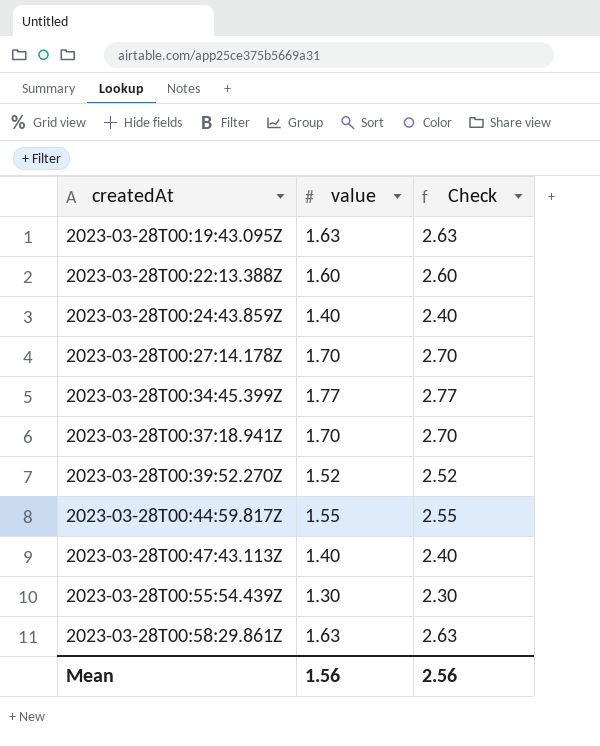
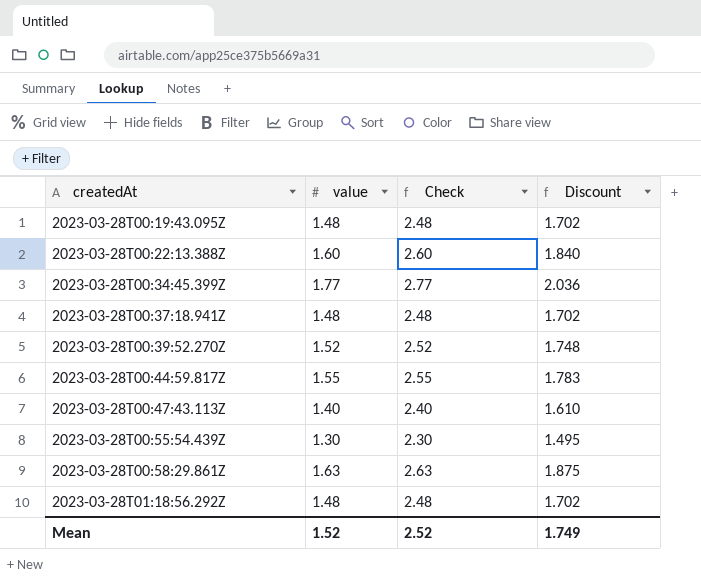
column Discount | formula: none -> [value] * 1.15
row 2023-03-28T00:24:43.859Z: 1.40 | 2.40 -> none
row 2023-03-28T00:27:14.178Z: 1.70 | 2.70 -> none
2023-03-28T00:19:43.095Z | value: 1.63 -> 1.48
2023-03-28T00:19:43.095Z | Check: 2.63 -> 2.48
2023-03-28T00:37:18.941Z | value: 1.70 -> 1.48
2023-03-28T00:37:18.941Z | Check: 2.70 -> 2.48
row 2023-03-28T01:18:56.292Z: none -> 1.48 | 2.48 | 1.702
Mean | value: 1.56 -> 1.52
Mean | Check: 2.56 -> 2.52

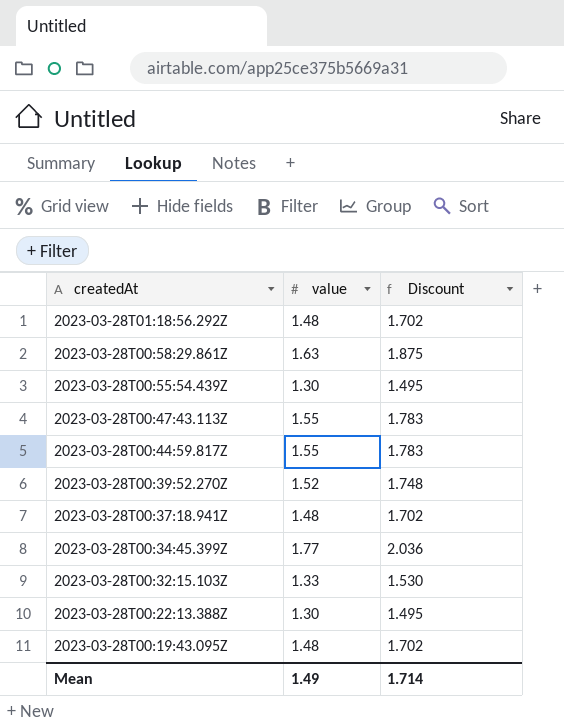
row order: createdAt ascending -> createdAt descending
column Check | formula: [value] + 1 -> none
2023-03-28T00:47:43.113Z | value: 1.40 -> 1.55
2023-03-28T00:47:43.113Z | Discount: 1.610 -> 1.783
row 2023-03-28T00:32:15.103Z: none -> 1.33 | 1.530
2023-03-28T00:22:13.388Z | value: 1.60 -> 1.30
2023-03-28T00:22:13.388Z | Discount: 1.840 -> 1.495
Mean | value: 1.52 -> 1.49
Mean | Discount: 1.749 -> 1.714

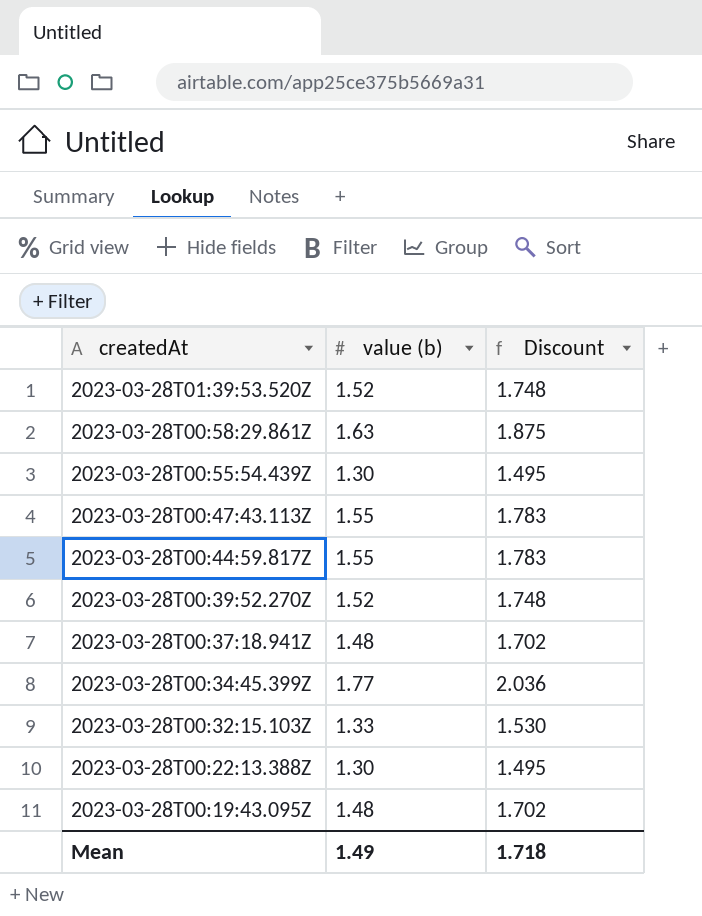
column name: value -> value (b)
row 2023-03-28T01:18:56.292Z: 1.48 | 1.702 -> none
row 2023-03-28T01:39:53.520Z: none -> 1.52 | 1.748
Mean | Discount: 1.714 -> 1.718

